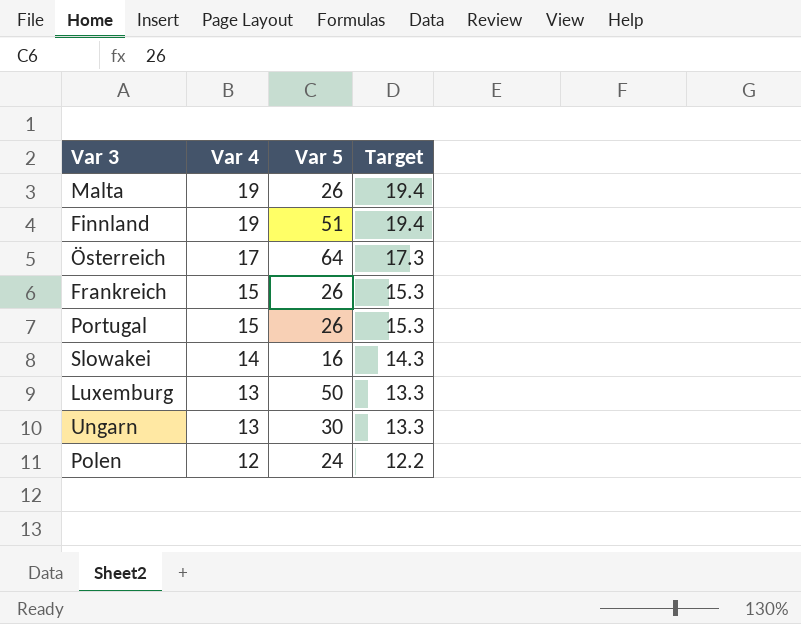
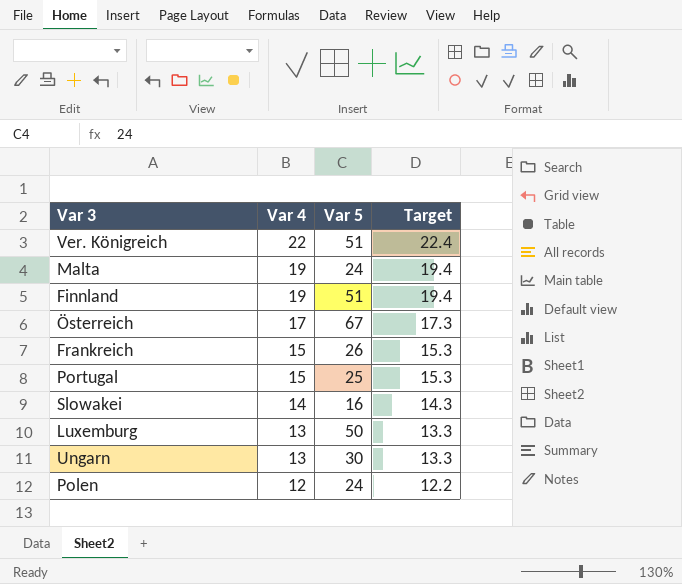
row Ver. Königreich: none -> 22 | 51 | 22.4
Malta | Var 5: 26 -> 24
Österreich | Var 5: 64 -> 67
Portugal | Var 5: 26 -> 25

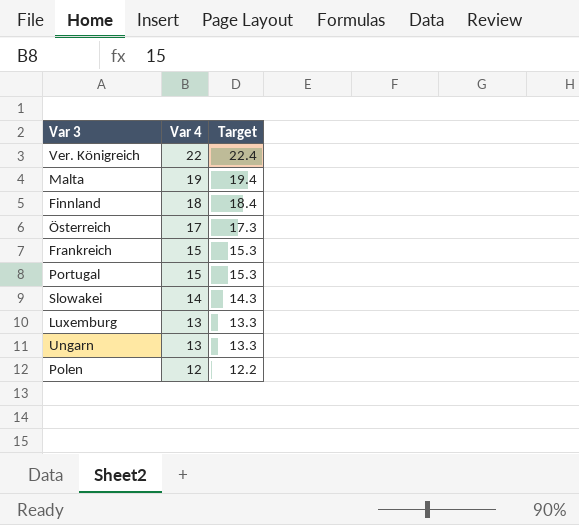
column Var 5 | position: 3 -> none
Finnland | Var 4: 19 -> 18
Finnland | Target: 19.4 -> 18.4

